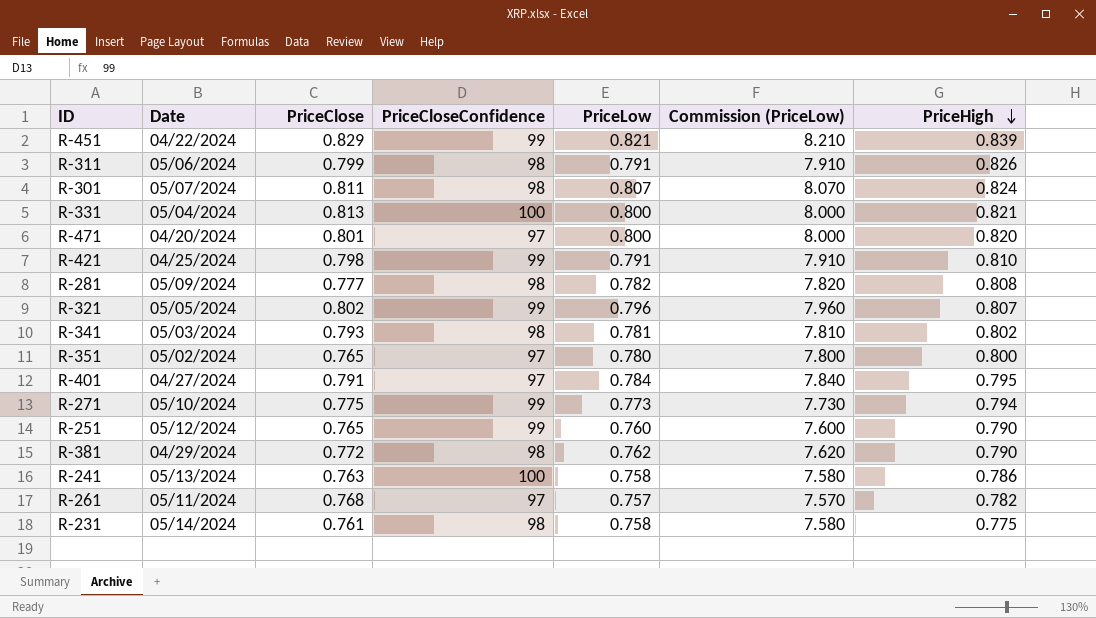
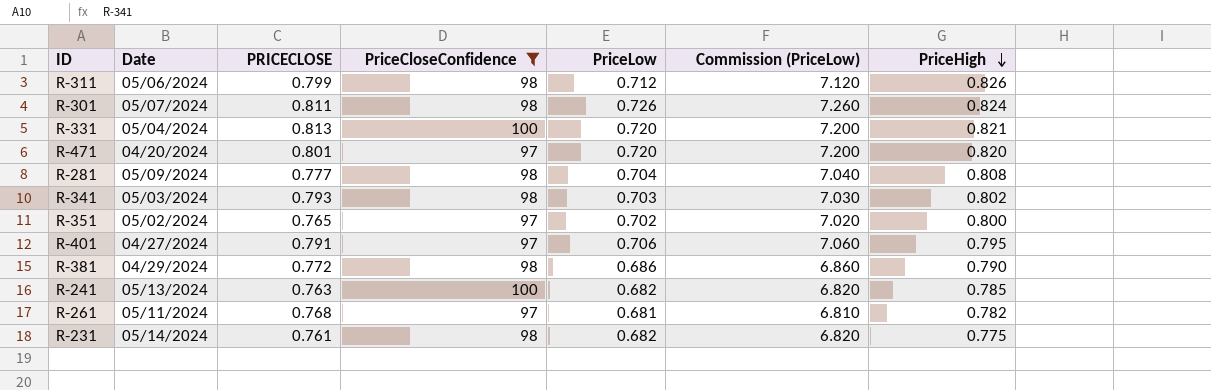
filter: none -> PriceCloseConfidence != 99
column name: PriceClose -> PRICECLOSE
R-311 | PriceLow: 0.791 -> 0.712
R-311 | Commission (PriceLow): 7.910 -> 7.120
R-301 | PriceLow: 0.807 -> 0.726
R-301 | Commission (PriceLow): 8.070 -> 7.260
R-331 | PriceLow: 0.800 -> 0.720
R-331 | Commission (PriceLow): 8.000 -> 7.200
R-471 | PriceLow: 0.800 -> 0.720
R-471 | Commission (PriceLow): 8.000 -> 7.200
R-281 | PriceLow: 0.782 -> 0.704
R-281 | Commission (PriceLow): 7.820 -> 7.040
R-341 | PriceLow: 0.781 -> 0.703
R-341 | Commission (PriceLow): 7.810 -> 7.030
R-351 | PriceLow: 0.780 -> 0.702
R-351 | Commission (PriceLow): 7.800 -> 7.020
R-401 | PriceLow: 0.784 -> 0.706
R-401 | Commission (PriceLow): 7.840 -> 7.060
R-381 | PriceLow: 0.762 -> 0.686
R-381 | Commission (PriceLow): 7.620 -> 6.860
R-241 | PriceLow: 0.758 -> 0.682
R-241 | Commission (PriceLow): 7.580 -> 6.820
R-241 | PriceHigh: 0.786 -> 0.785
R-261 | PriceLow: 0.757 -> 0.681
R-261 | Commission (PriceLow): 7.570 -> 6.810
R-231 | PriceLow: 0.758 -> 0.682
R-231 | Commission (PriceLow): 7.580 -> 6.820

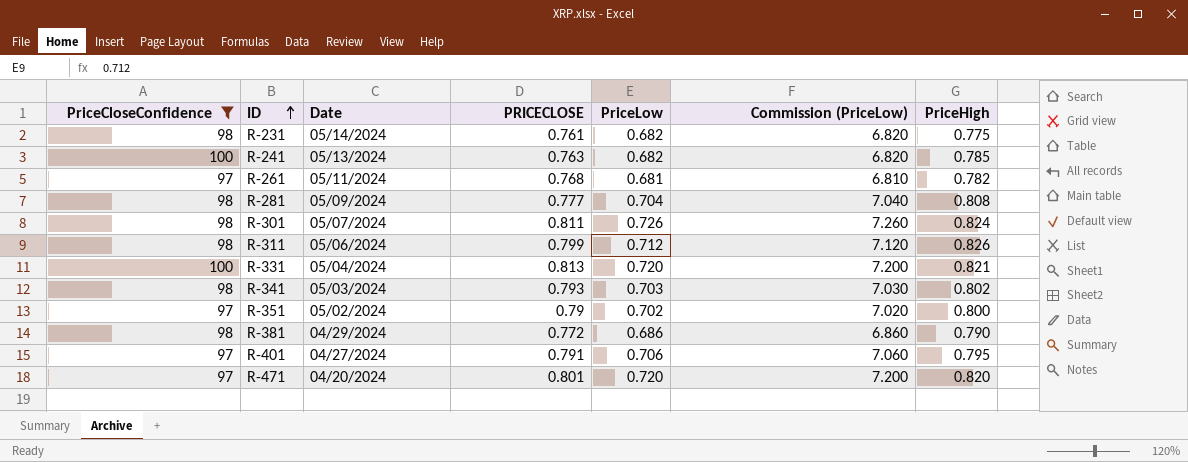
row order: PriceHigh descending -> ID ascending
column PriceCloseConfidence | position: 4 -> 1
R-351 | PRICECLOSE: 0.765 -> 0.79

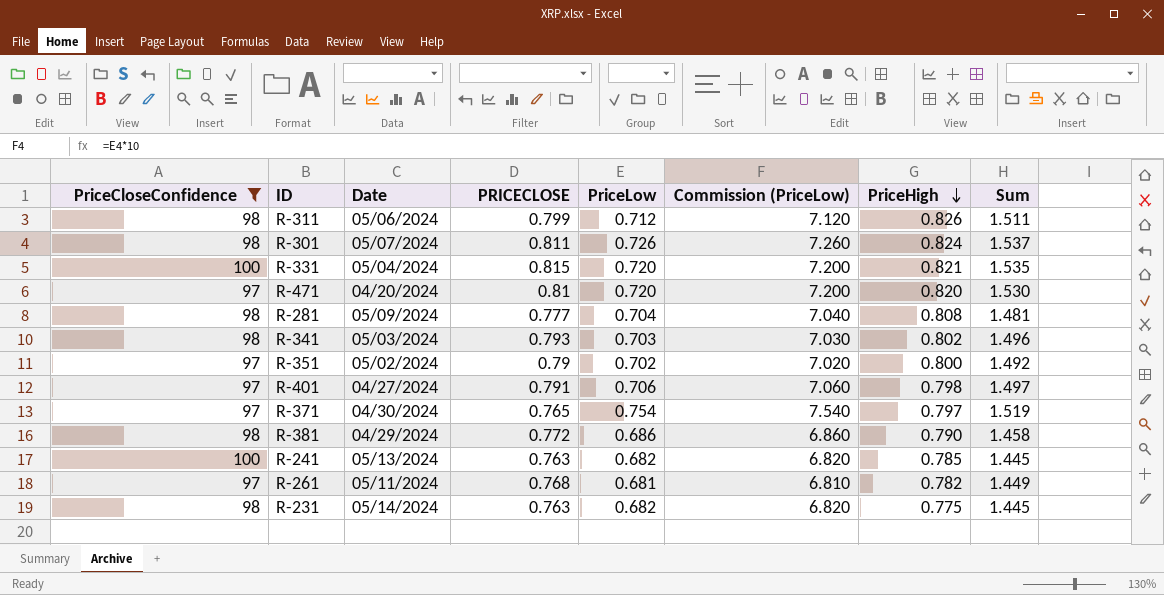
row order: ID ascending -> PriceHigh descending
column Sum | formula: none -> [PRICECLOSE] + [PriceLow]
R-331 | PRICECLOSE: 0.813 -> 0.815
R-471 | PRICECLOSE: 0.801 -> 0.81
R-401 | PriceHigh: 0.795 -> 0.798
row R-371: none -> 97 | 04/30/2024 | 0.765 | 0.754 | 7.540 | 0.797 | 1.519
R-231 | PRICECLOSE: 0.761 -> 0.763

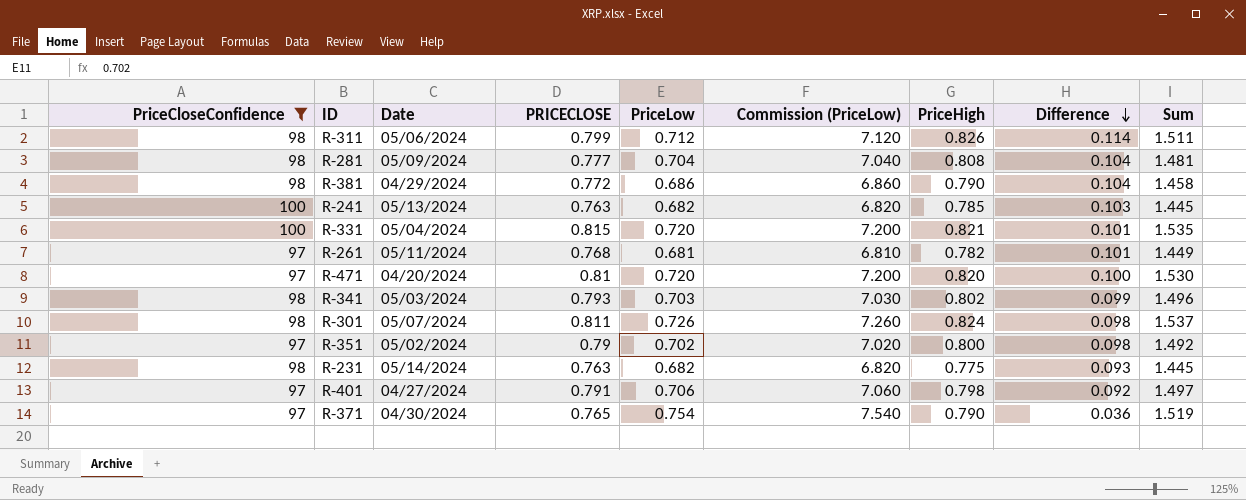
row order: PriceHigh descending -> Difference descending
column Difference | formula: none -> [PriceHigh] - [PriceLow]
R-371 | PriceHigh: 0.797 -> 0.790

